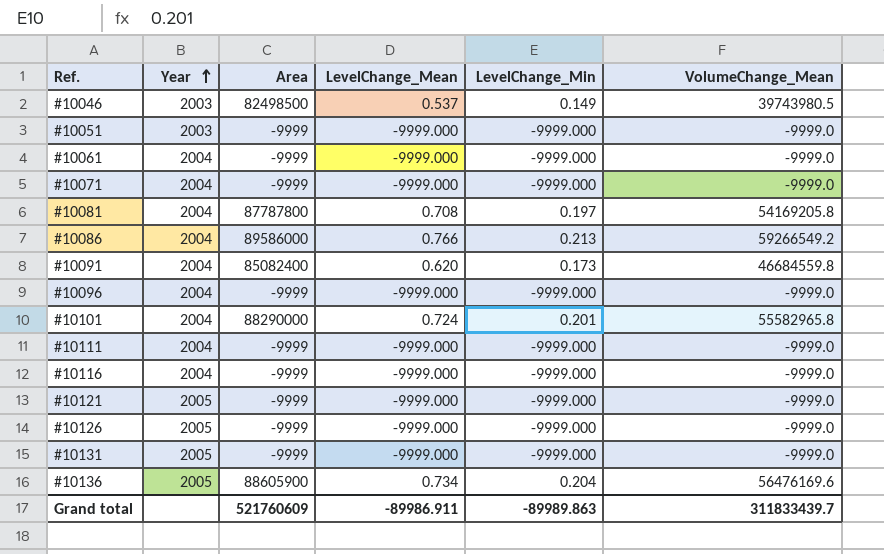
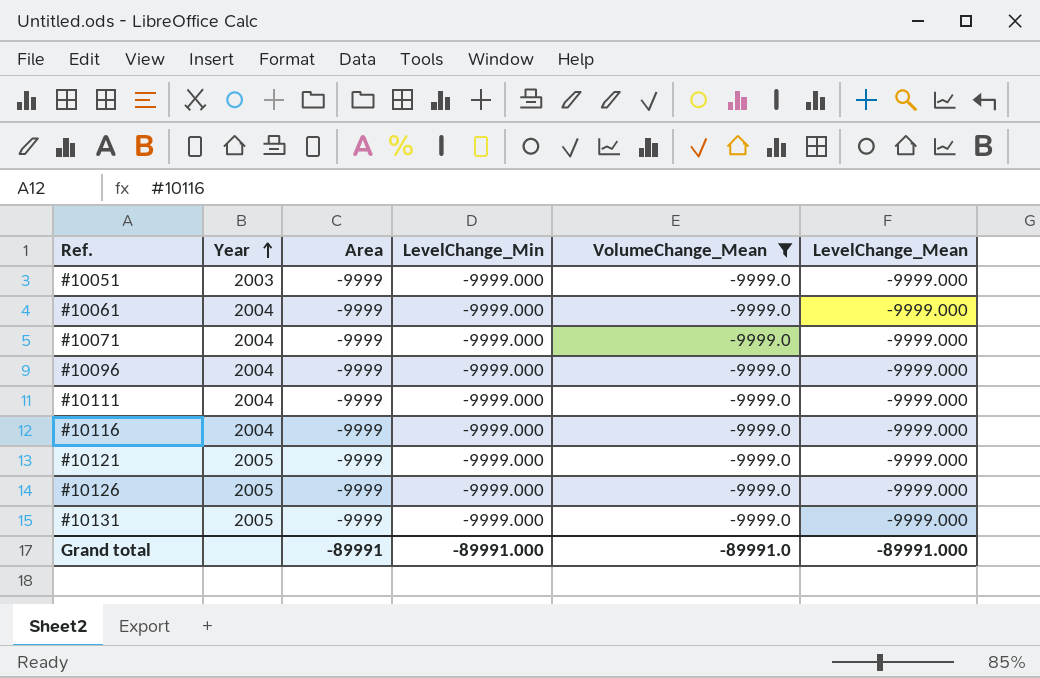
filter: none -> VolumeChange_Mean = -9999.0
column LevelChange_Mean | position: 4 -> 6
Grand total | Area: 521760609 -> -89991
Grand total | LevelChange_Min: -89989.863 -> -89991.000
Grand total | VolumeChange_Mean: 311833439.7 -> -89991.0
Grand total | LevelChange_Mean: -89986.911 -> -89991.000

